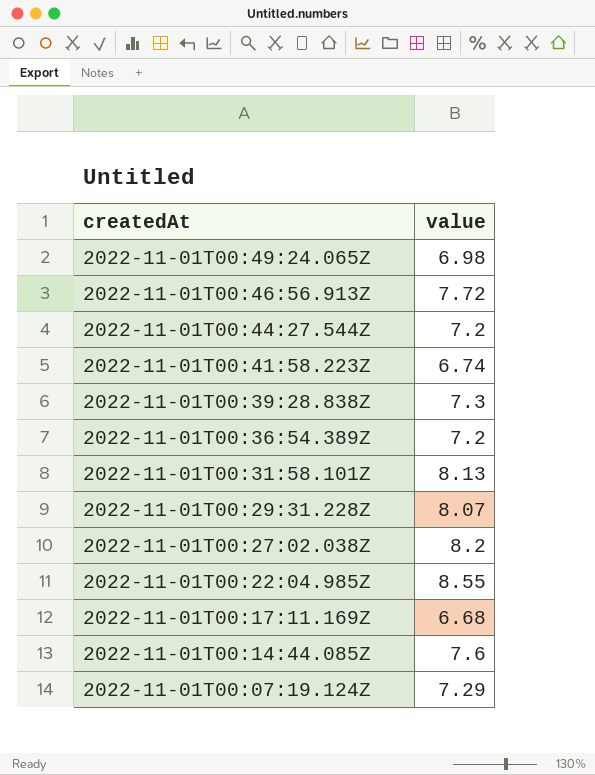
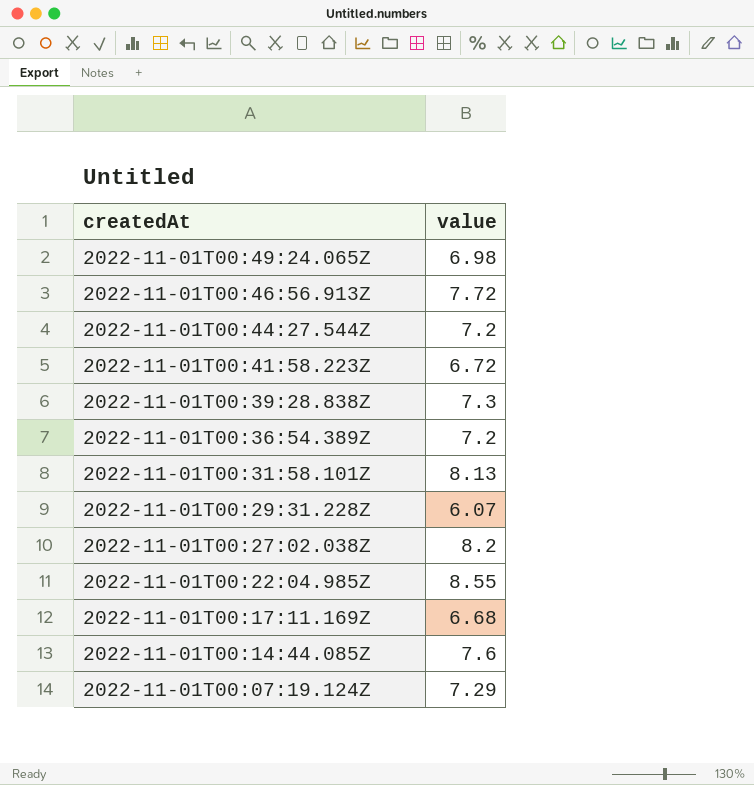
2022-11-01T00:41:58.223Z | value: 6.74 -> 6.72
2022-11-01T00:29:31.228Z | value: 8.07 -> 6.07

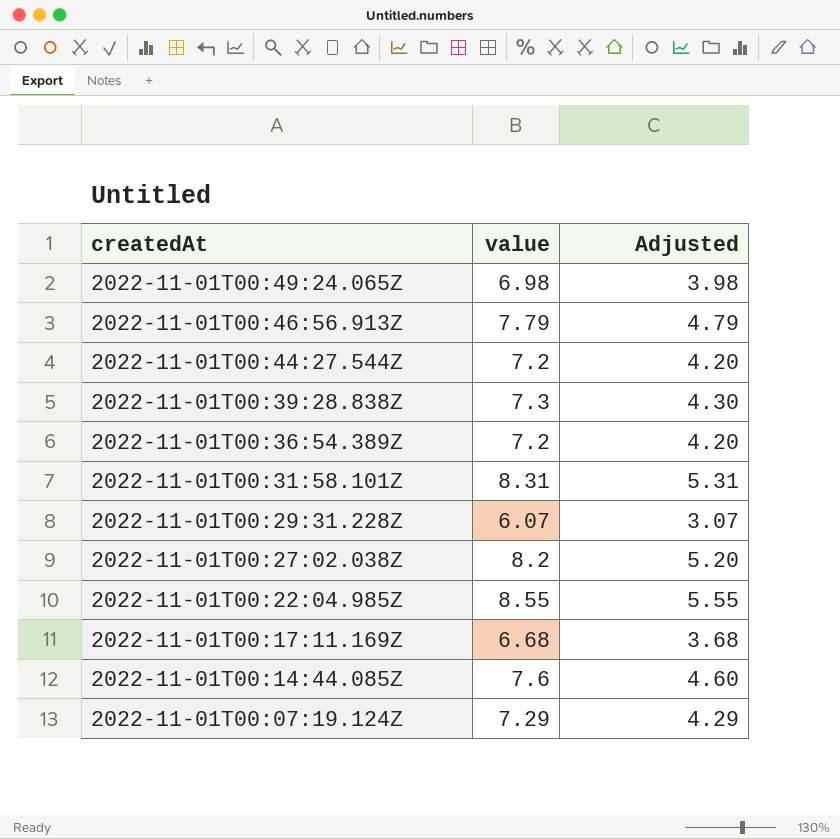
column Adjusted | formula: none -> [value] - 3
row 2022-11-01T00:41:58.223Z: 6.72 -> none
2022-11-01T00:46:56.913Z | value: 7.72 -> 7.79
2022-11-01T00:31:58.101Z | value: 8.13 -> 8.31

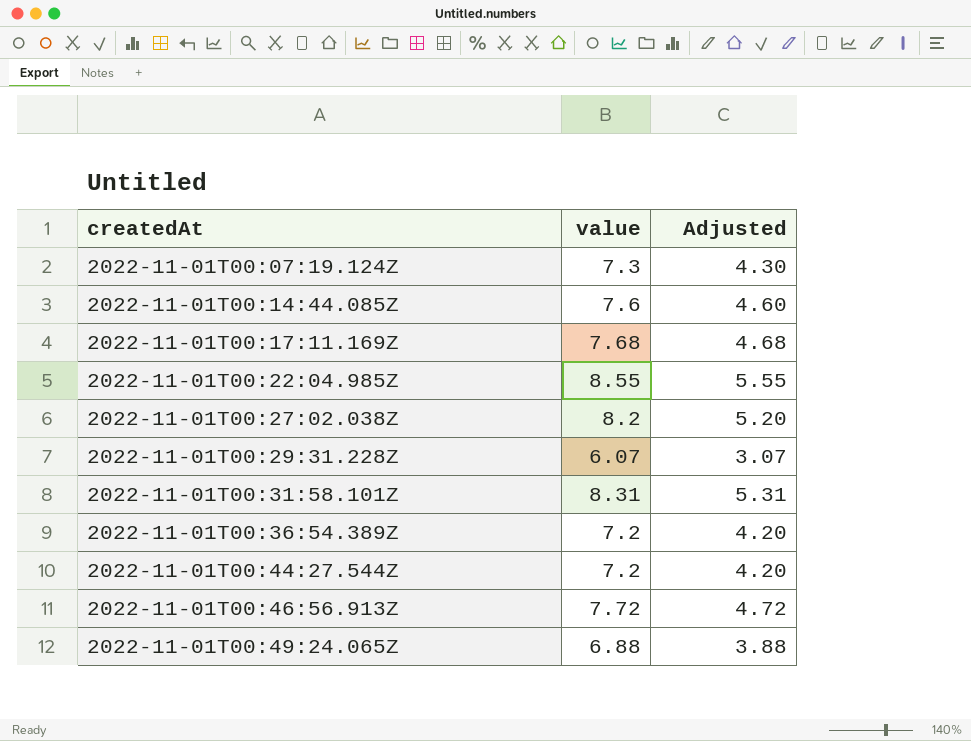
row order: createdAt descending -> createdAt ascending
row 2022-11-01T00:39:28.838Z: 7.3 | 4.30 -> none
2022-11-01T00:07:19.124Z | value: 7.29 -> 7.3
2022-11-01T00:07:19.124Z | Adjusted: 4.29 -> 4.30
2022-11-01T00:17:11.169Z | value: 6.68 -> 7.68
2022-11-01T00:17:11.169Z | Adjusted: 3.68 -> 4.68
2022-11-01T00:46:56.913Z | value: 7.79 -> 7.72
2022-11-01T00:46:56.913Z | Adjusted: 4.79 -> 4.72
2022-11-01T00:49:24.065Z | value: 6.98 -> 6.88
2022-11-01T00:49:24.065Z | Adjusted: 3.98 -> 3.88

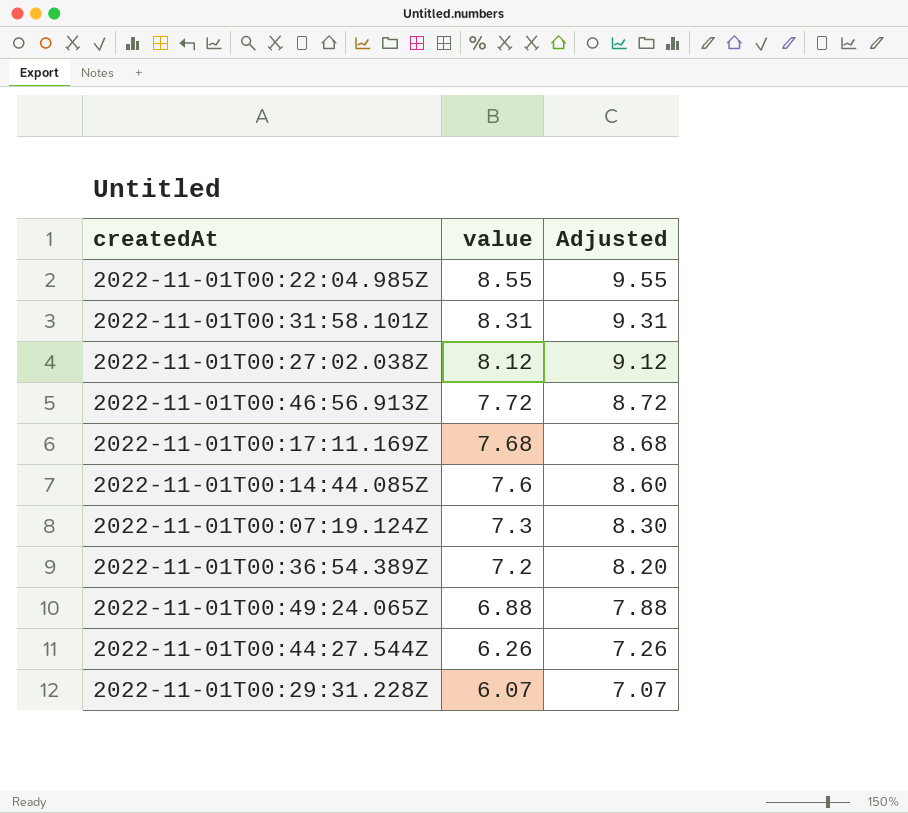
row order: createdAt ascending -> value descending
column Adjusted | formula: [value] - 3 -> [value] + 1
2022-11-01T00:27:02.038Z | value: 8.2 -> 8.12
2022-11-01T00:44:27.544Z | value: 7.2 -> 6.26

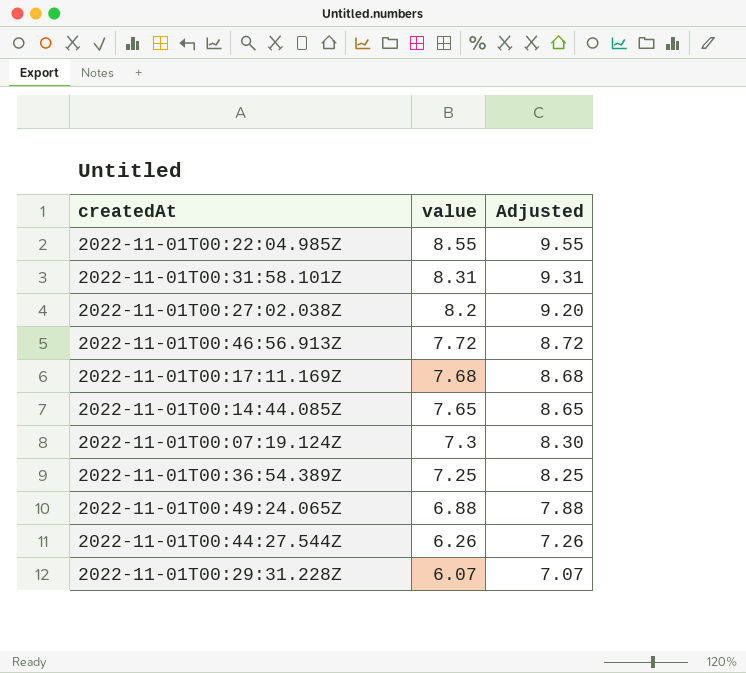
2022-11-01T00:27:02.038Z | value: 8.12 -> 8.2
2022-11-01T00:27:02.038Z | Adjusted: 9.12 -> 9.20
2022-11-01T00:14:44.085Z | value: 7.6 -> 7.65
2022-11-01T00:14:44.085Z | Adjusted: 8.60 -> 8.65
2022-11-01T00:36:54.389Z | value: 7.2 -> 7.25
2022-11-01T00:36:54.389Z | Adjusted: 8.20 -> 8.25

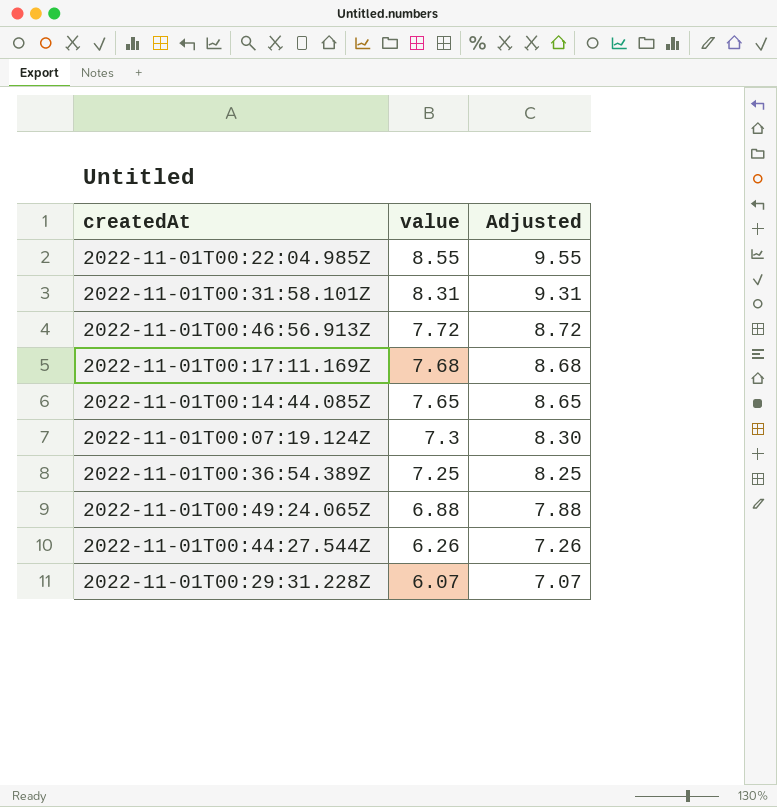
row 2022-11-01T00:27:02.038Z: 8.2 | 9.20 -> none

